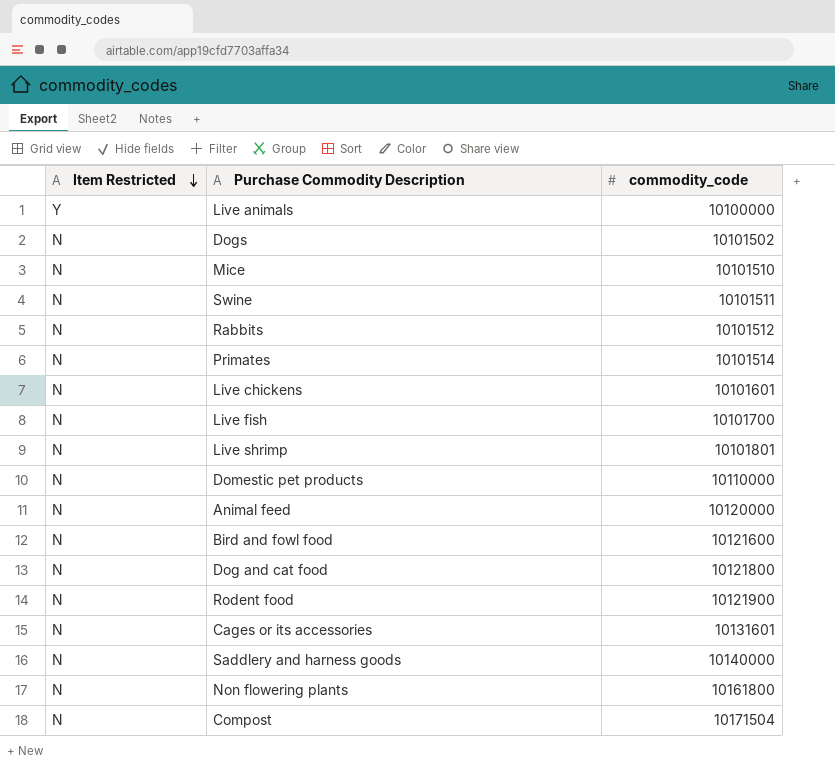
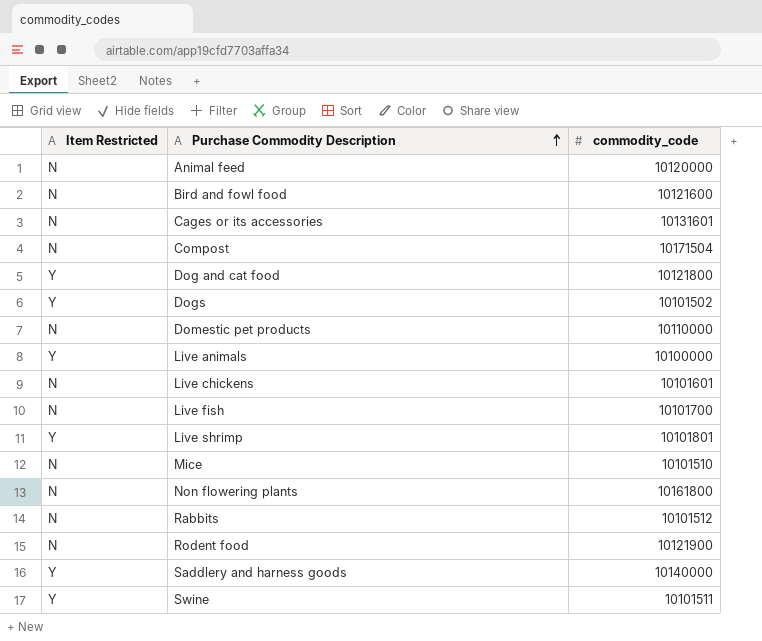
row order: Item Restricted descending -> Purchase Commodity Description ascending
row Primates: N | 10101514 -> none
Dog and cat food | Item Restricted: N -> Y
Dogs | Item Restricted: N -> Y
Live shrimp | Item Restricted: N -> Y
Saddlery and harness goods | Item Restricted: N -> Y
Swine | Item Restricted: N -> Y

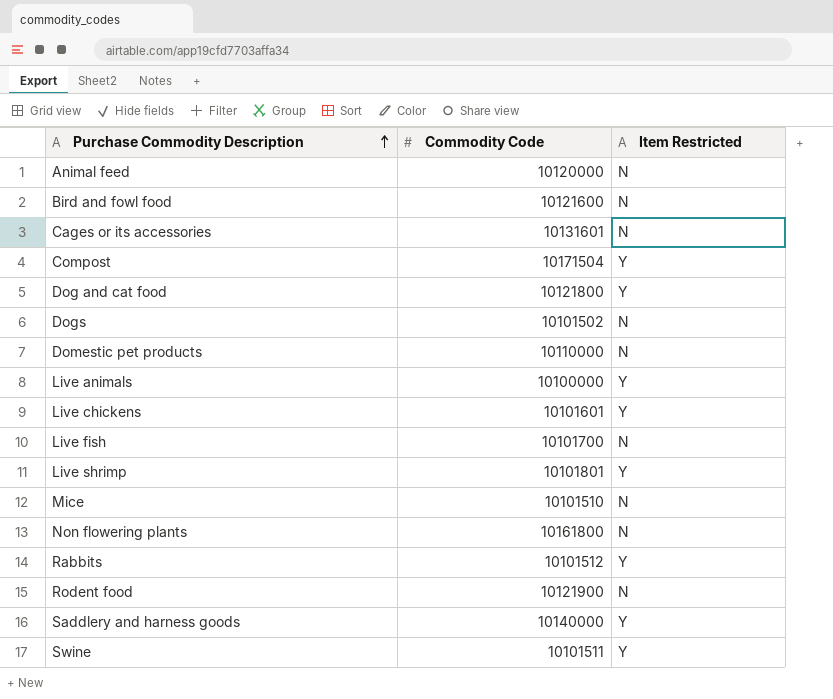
column name: commodity_code -> Commodity Code
column Item Restricted | position: 1 -> 3
Compost | Item Restricted: N -> Y
Dogs | Item Restricted: Y -> N
Live chickens | Item Restricted: N -> Y
Rabbits | Item Restricted: N -> Y

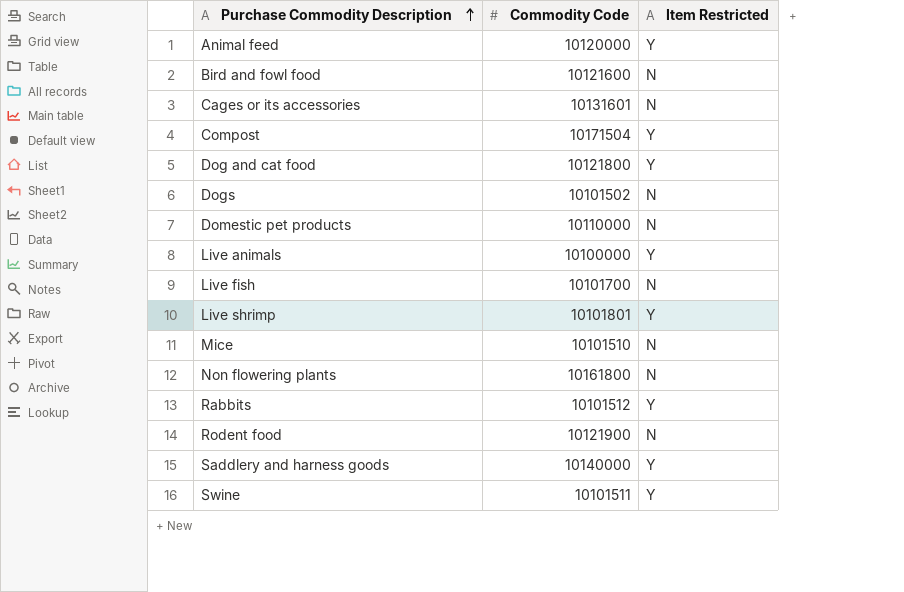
row Live chickens: 10101601 | Y -> none
Animal feed | Item Restricted: N -> Y

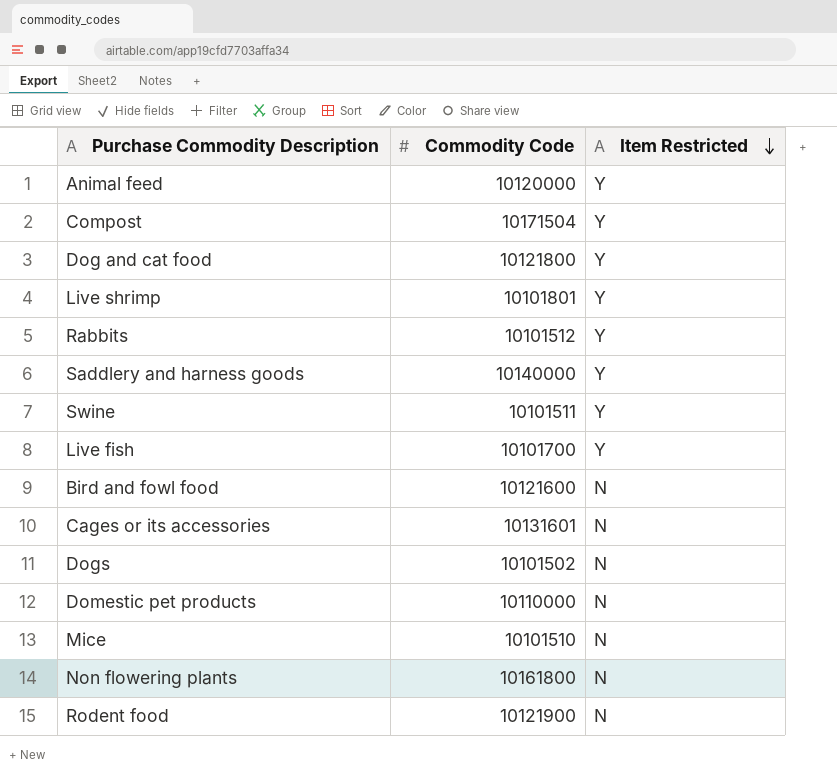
row order: Purchase Commodity Description ascending -> Item Restricted descending
row Live animals: 10100000 | Y -> none
Live fish | Item Restricted: N -> Y

